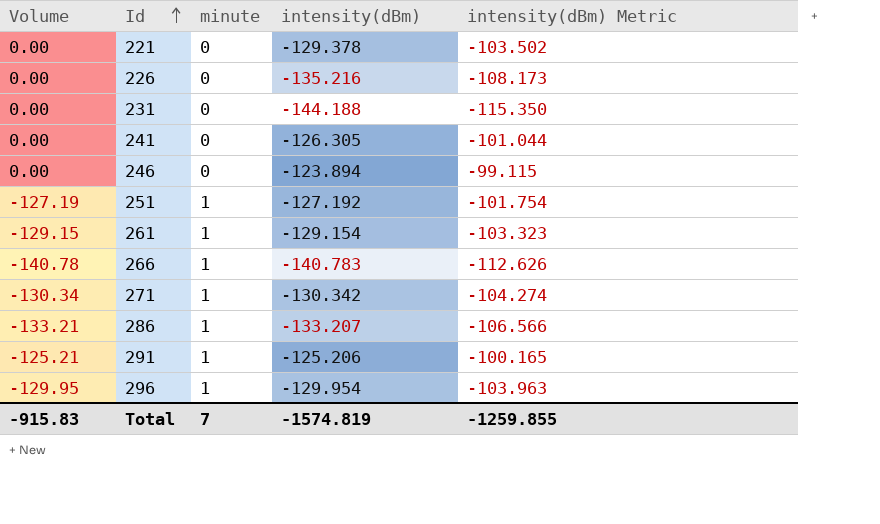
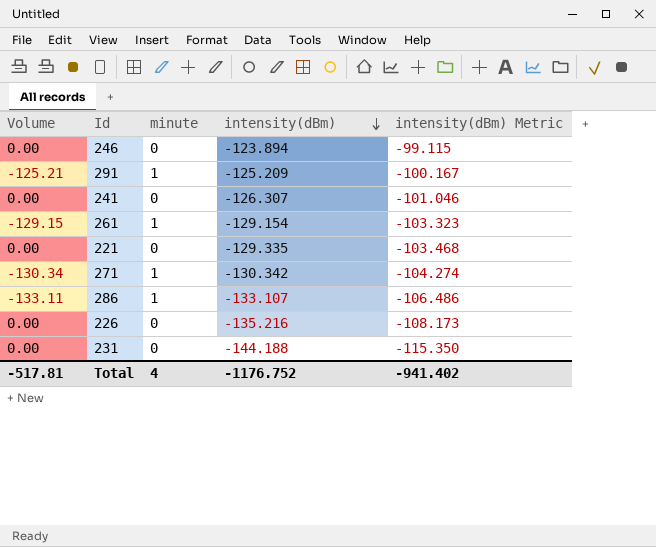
row order: Id ascending -> intensity(dBm) descending
row 251: -127.19 | 1 | -127.192 | -101.754 -> none
row 266: -140.78 | 1 | -140.783 | -112.626 -> none
row 296: -129.95 | 1 | -129.954 | -103.963 -> none
291 | intensity(dBm): -125.206 -> -125.209
291 | intensity(dBm) Metric: -100.165 -> -100.167
241 | intensity(dBm): -126.305 -> -126.307
241 | intensity(dBm) Metric: -101.044 -> -101.046
221 | intensity(dBm): -129.378 -> -129.335
221 | intensity(dBm) Metric: -103.502 -> -103.468
286 | Volume: -133.21 -> -133.11
286 | intensity(dBm): -133.207 -> -133.107
286 | intensity(dBm) Metric: -106.566 -> -106.486
Total | Volume: -915.83 -> -517.81
Total | minute: 7 -> 4
Total | intensity(dBm): -1574.819 -> -1176.752
Total | intensity(dBm) Metric: -1259.855 -> -941.402

